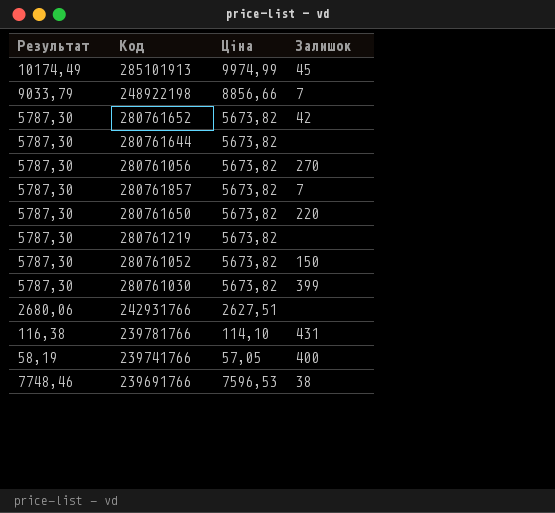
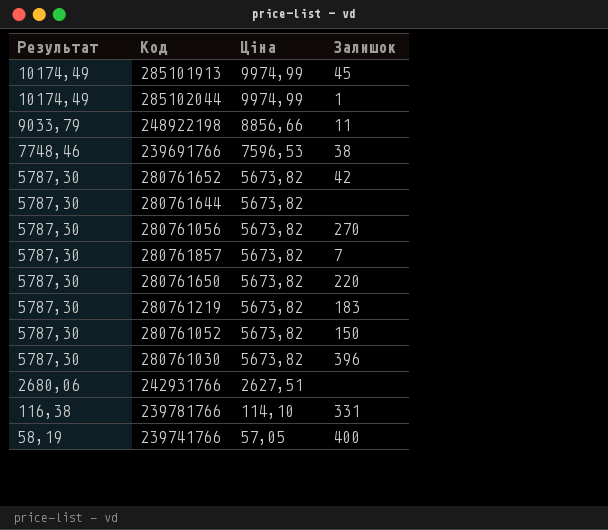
row order: none -> Результат descending
row 285102044: none -> 10174,49 | 9974,99 | 1
248922198 | Залишок: 7 -> 11
280761219 | Залишок: none -> 183
280761030 | Залишок: 399 -> 396
239781766 | Залишок: 431 -> 331

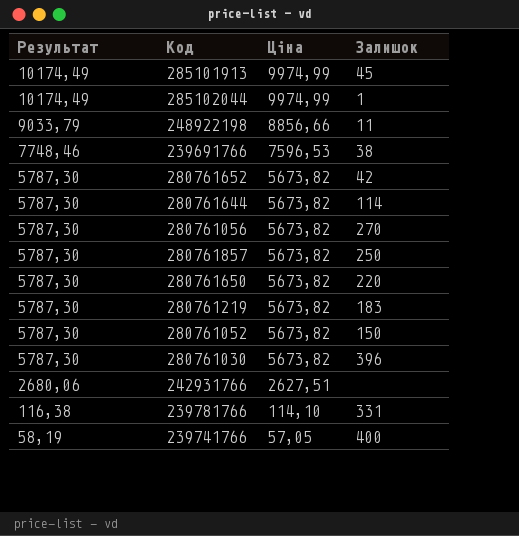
280761644 | Залишок: none -> 114
280761857 | Залишок: 7 -> 250

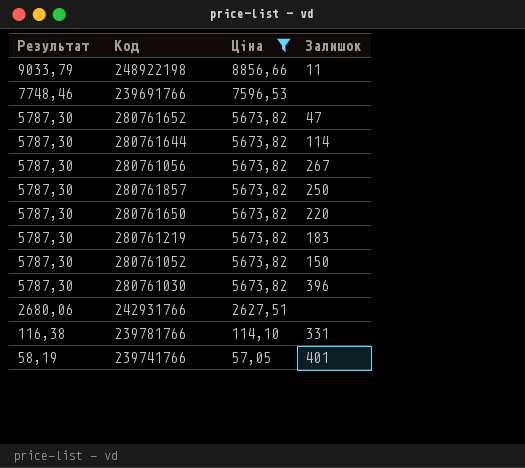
filter: none -> Ціна != 9974,99
239691766 | Залишок: 38 -> none
280761652 | Залишок: 42 -> 47
280761056 | Залишок: 270 -> 267
239741766 | Залишок: 400 -> 401

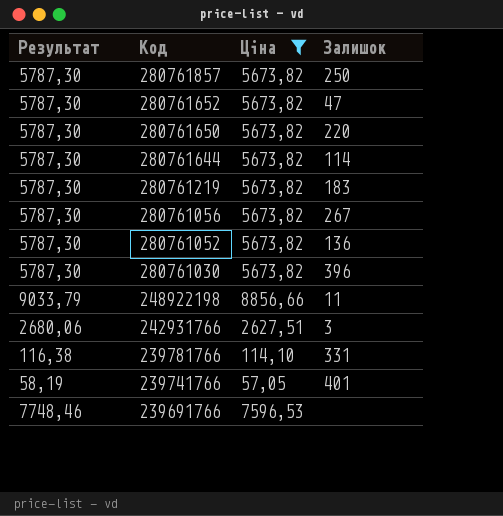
row order: Результат descending -> Код descending
280761052 | Залишок: 150 -> 136
242931766 | Залишок: none -> 3

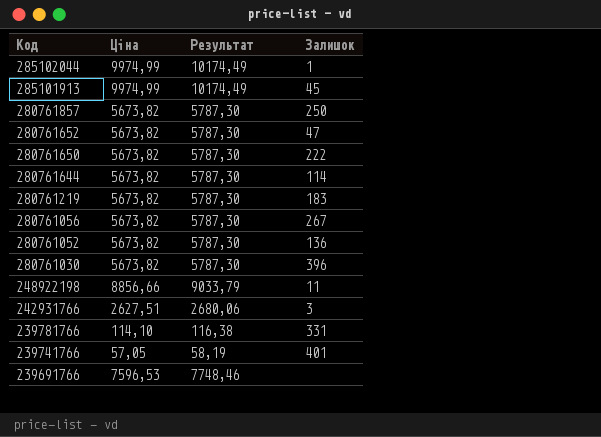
filter: Ціна != 9974,99 -> none
column Результат | position: 1 -> 3
280761650 | Залишок: 220 -> 222

